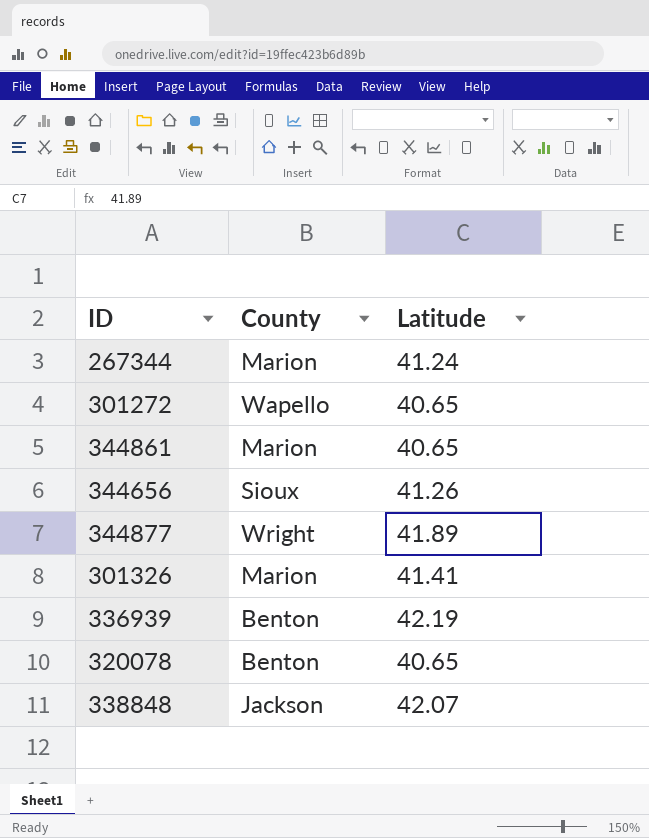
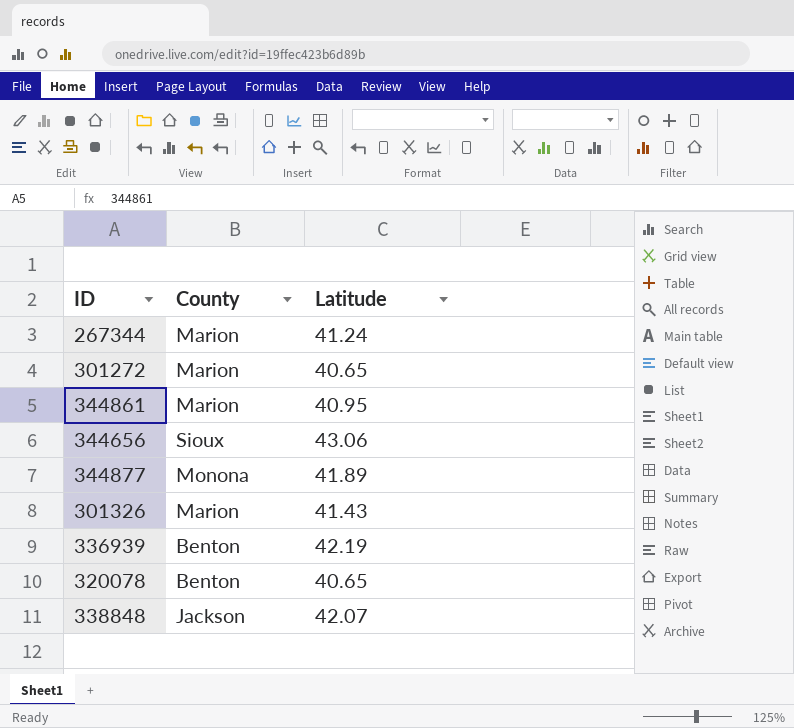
301272 | County: Wapello -> Marion
344861 | Latitude: 40.65 -> 40.95
344656 | Latitude: 41.26 -> 43.06
344877 | County: Wright -> Monona
301326 | Latitude: 41.41 -> 41.43

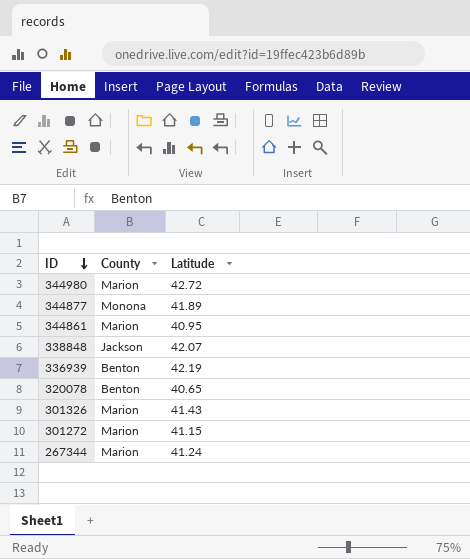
row order: none -> ID descending
row 344656: Sioux | 43.06 -> none
row 344980: none -> Marion | 42.72
301272 | Latitude: 40.65 -> 41.15

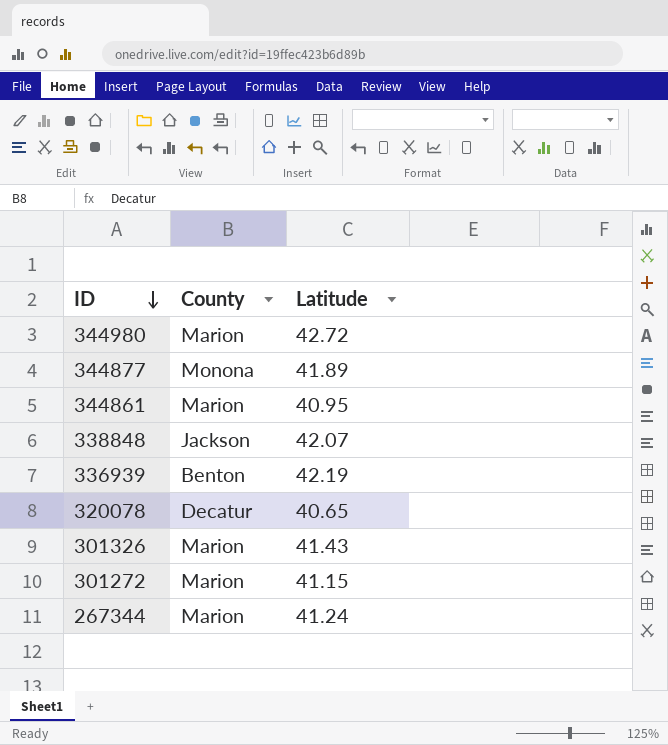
320078 | County: Benton -> Decatur

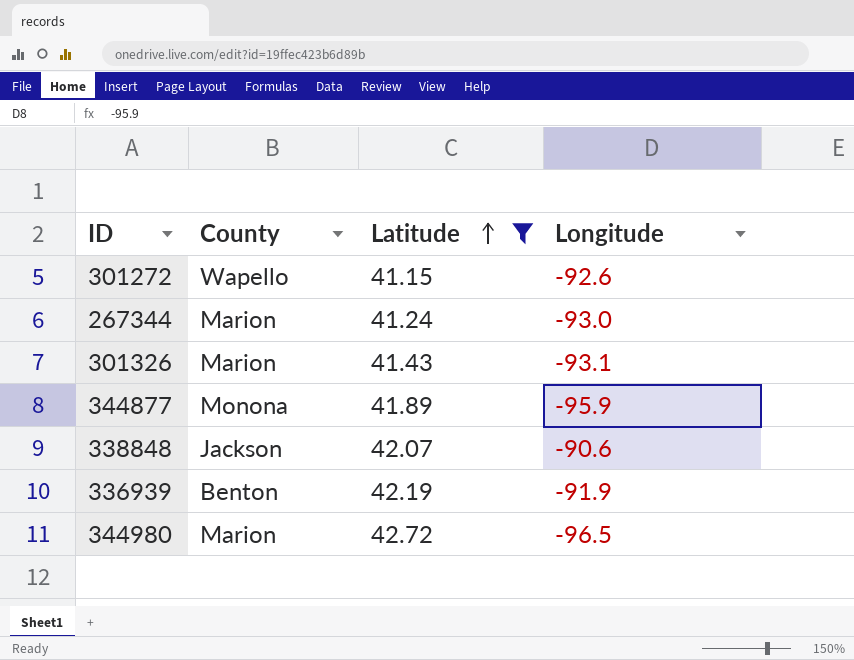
filter: none -> Latitude >= 41.15
row order: ID descending -> Latitude ascending
column Longitude | position: none -> 4
301272 | County: Marion -> Wapello

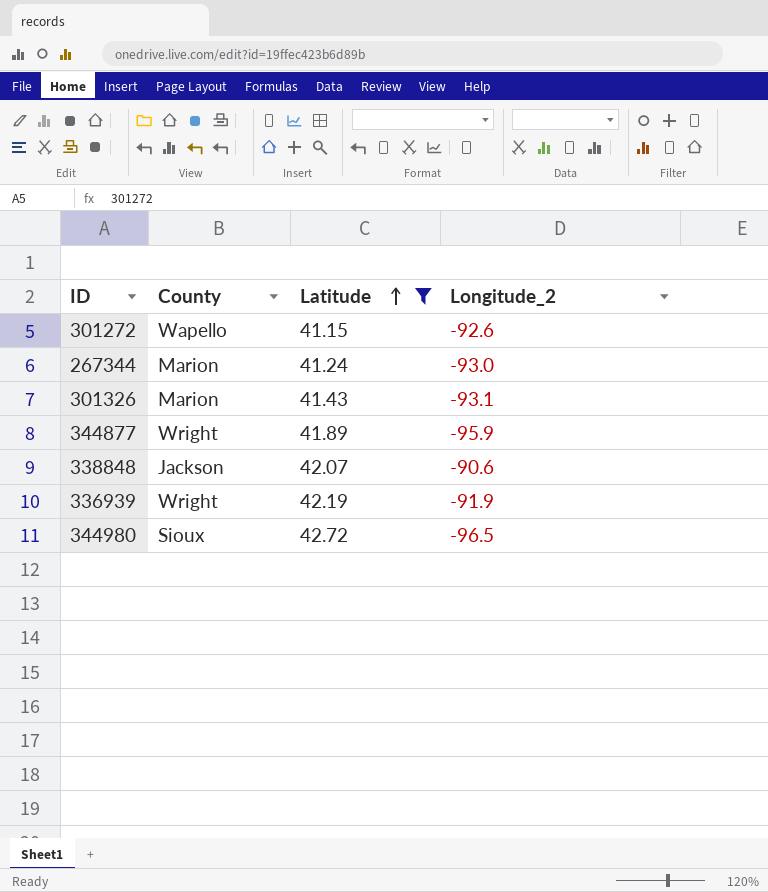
column name: Longitude -> Longitude_2
344877 | County: Monona -> Wright
336939 | County: Benton -> Wright
344980 | County: Marion -> Sioux

